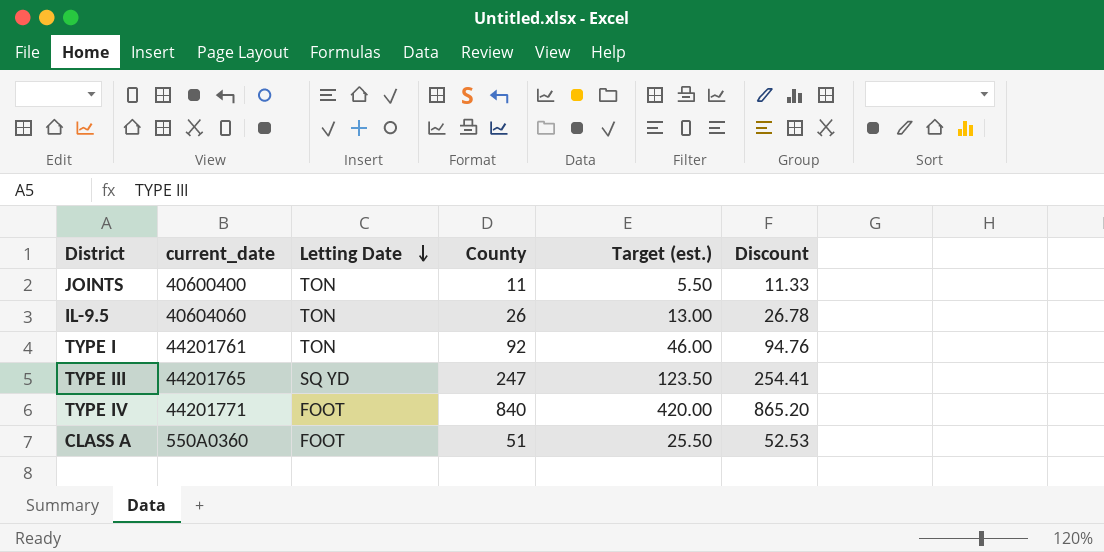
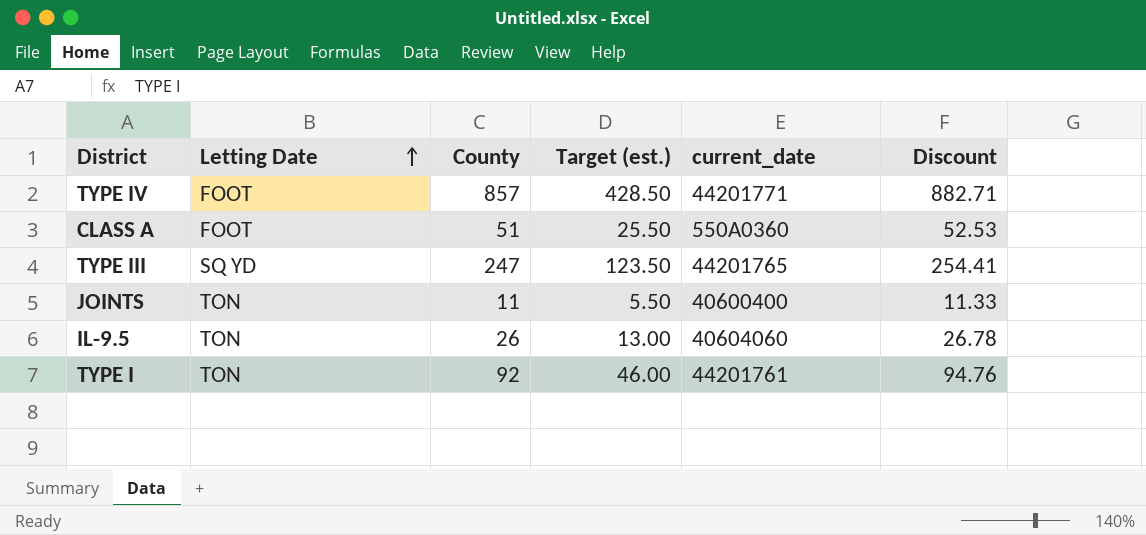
row order: Letting Date descending -> Letting Date ascending
column current_date | position: 2 -> 5
TYPE IV | County: 840 -> 857
TYPE IV | Target (est.): 420.00 -> 428.50
TYPE IV | Discount: 865.20 -> 882.71

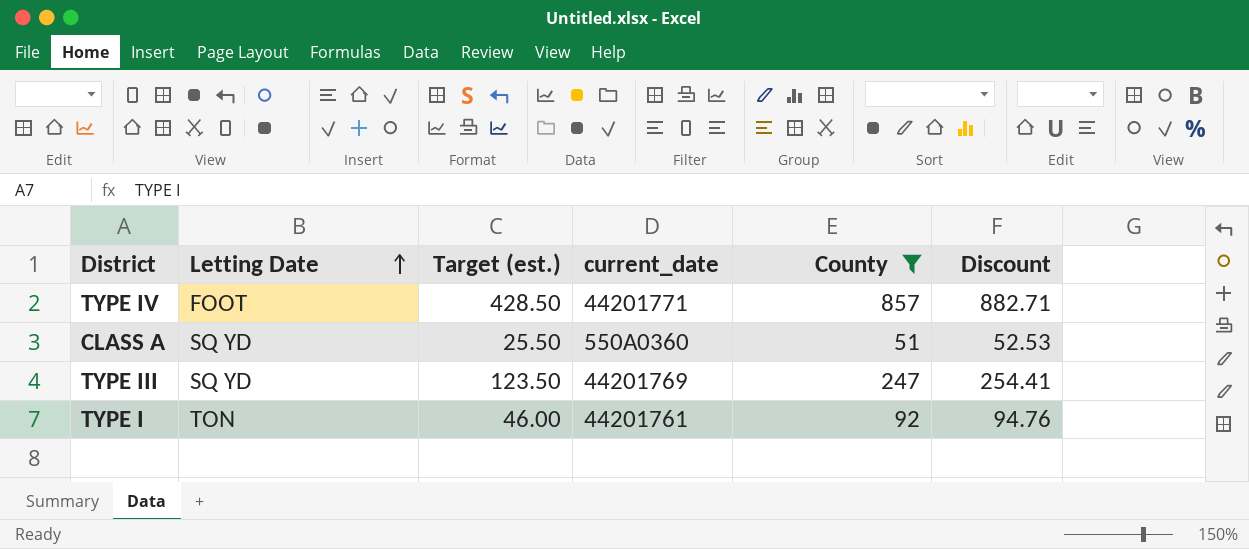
filter: none -> County >= 51
column County | position: 3 -> 5
CLASS A | Letting Date: FOOT -> SQ YD
TYPE III | current_date: 44201765 -> 44201769

